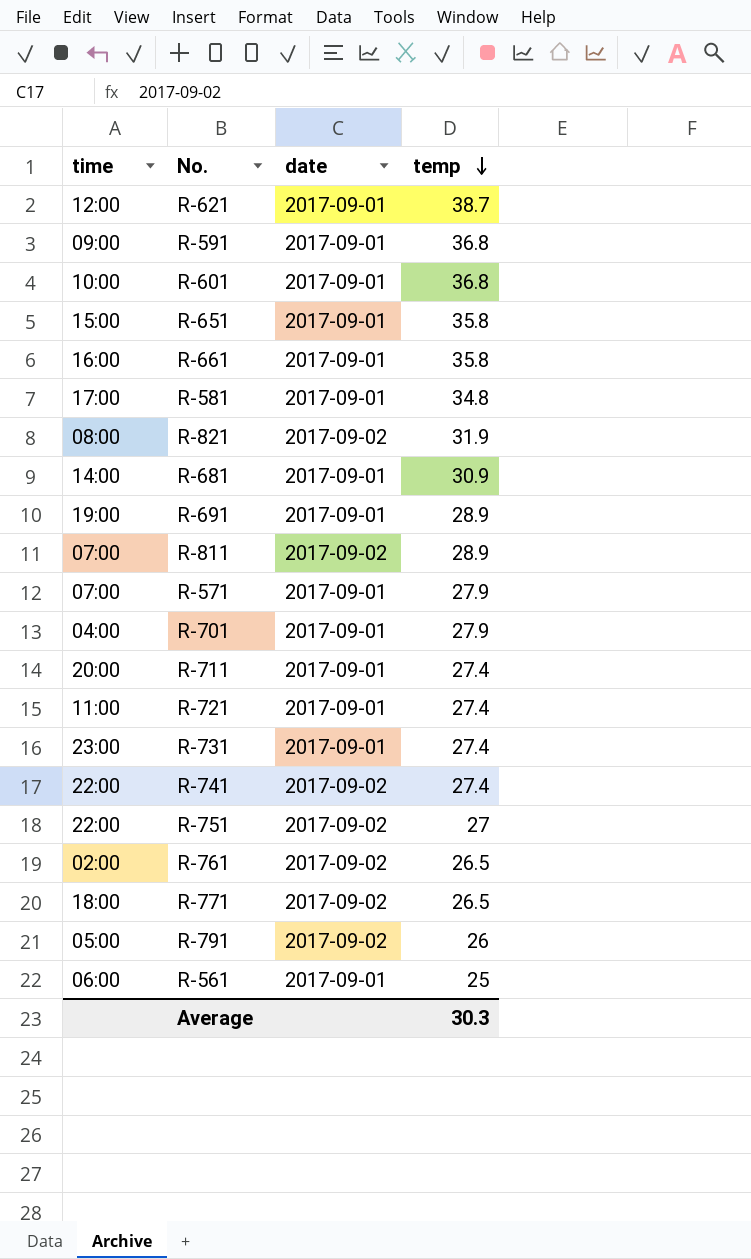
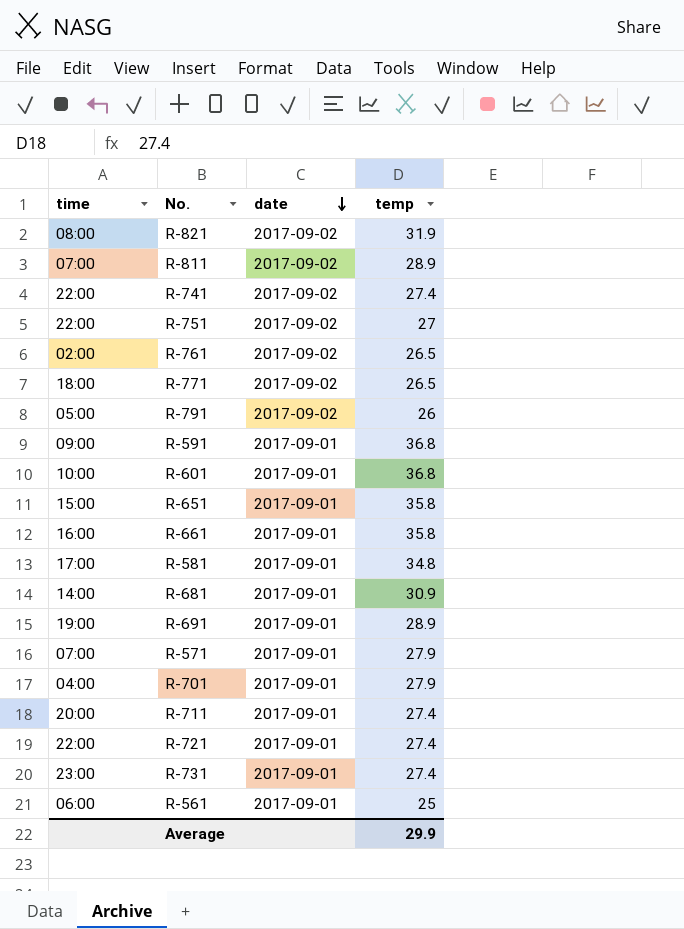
row order: temp descending -> date descending
row R-621: 12:00 | 2017-09-01 | 38.7 -> none
R-721 | time: 11:00 -> 22:00
Average | temp: 30.3 -> 29.9

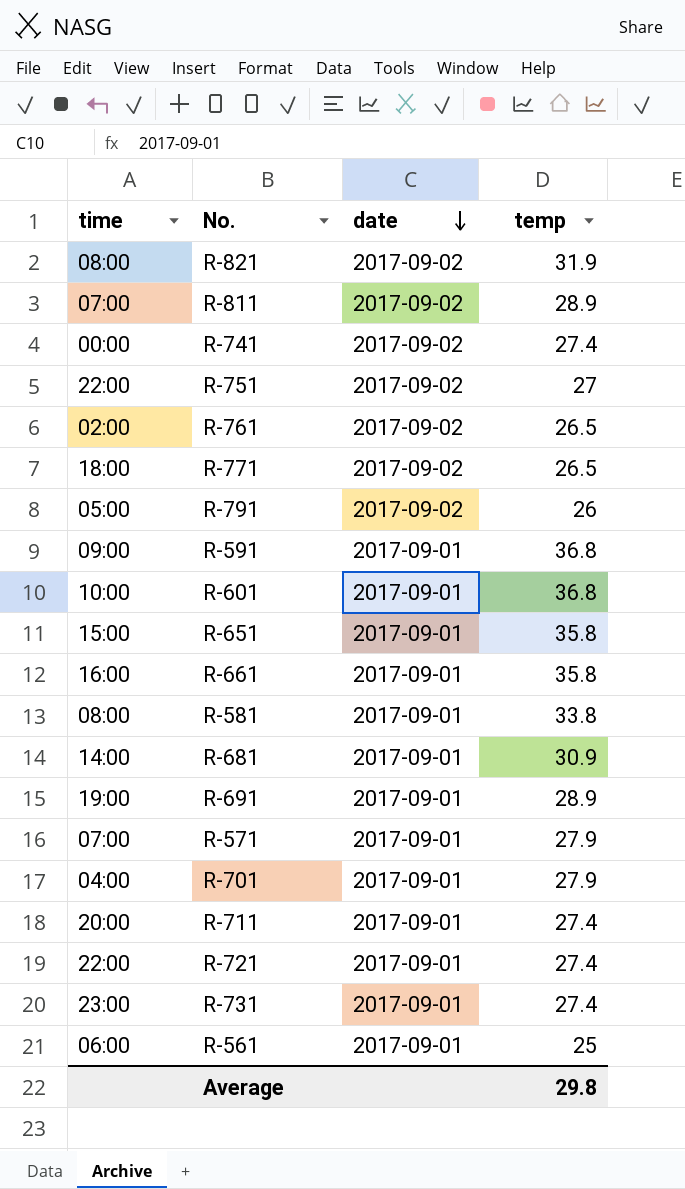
R-741 | time: 22:00 -> 00:00
R-581 | time: 17:00 -> 08:00
R-581 | temp: 34.8 -> 33.8
Average | temp: 29.9 -> 29.8

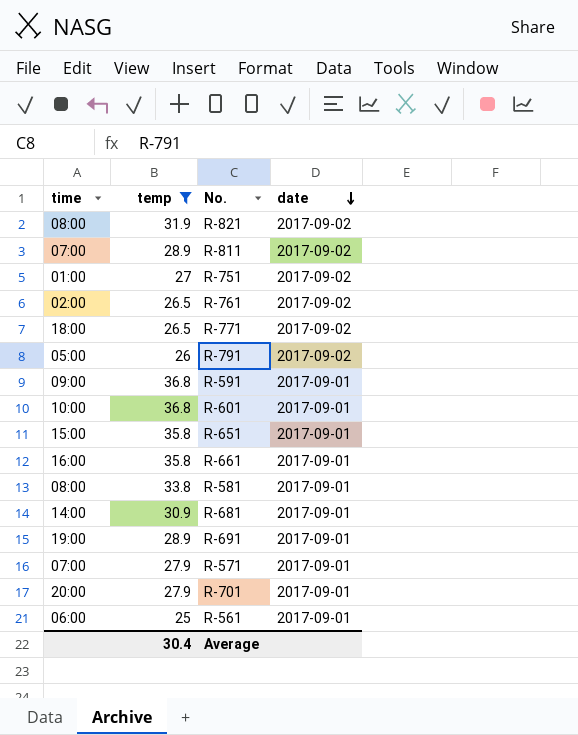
filter: none -> temp != 27.4
column temp | position: 4 -> 2
R-751 | time: 22:00 -> 01:00
R-701 | time: 04:00 -> 20:00
Average | temp: 29.8 -> 30.4

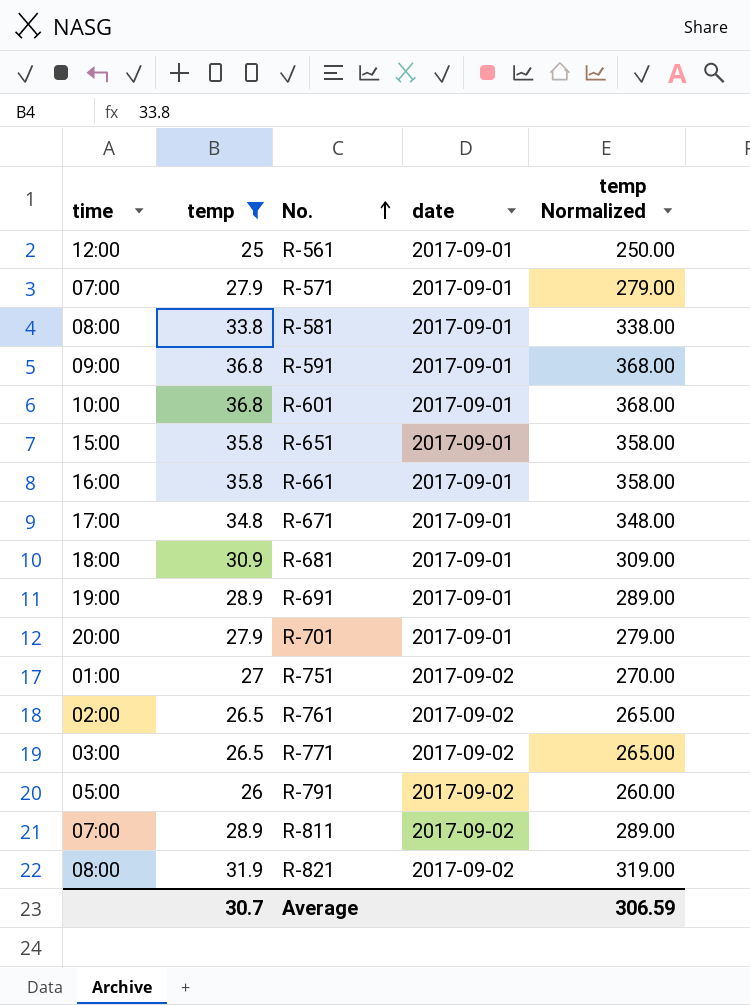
row order: date descending -> No. ascending
column temp Normalized | formula: none -> [temp] * 10
R-561 | time: 06:00 -> 12:00
row R-671: none -> 17:00 | 34.8 | 2017-09-01 | 348.00
R-681 | time: 14:00 -> 18:00
R-771 | time: 18:00 -> 03:00
Average | temp: 30.4 -> 30.7

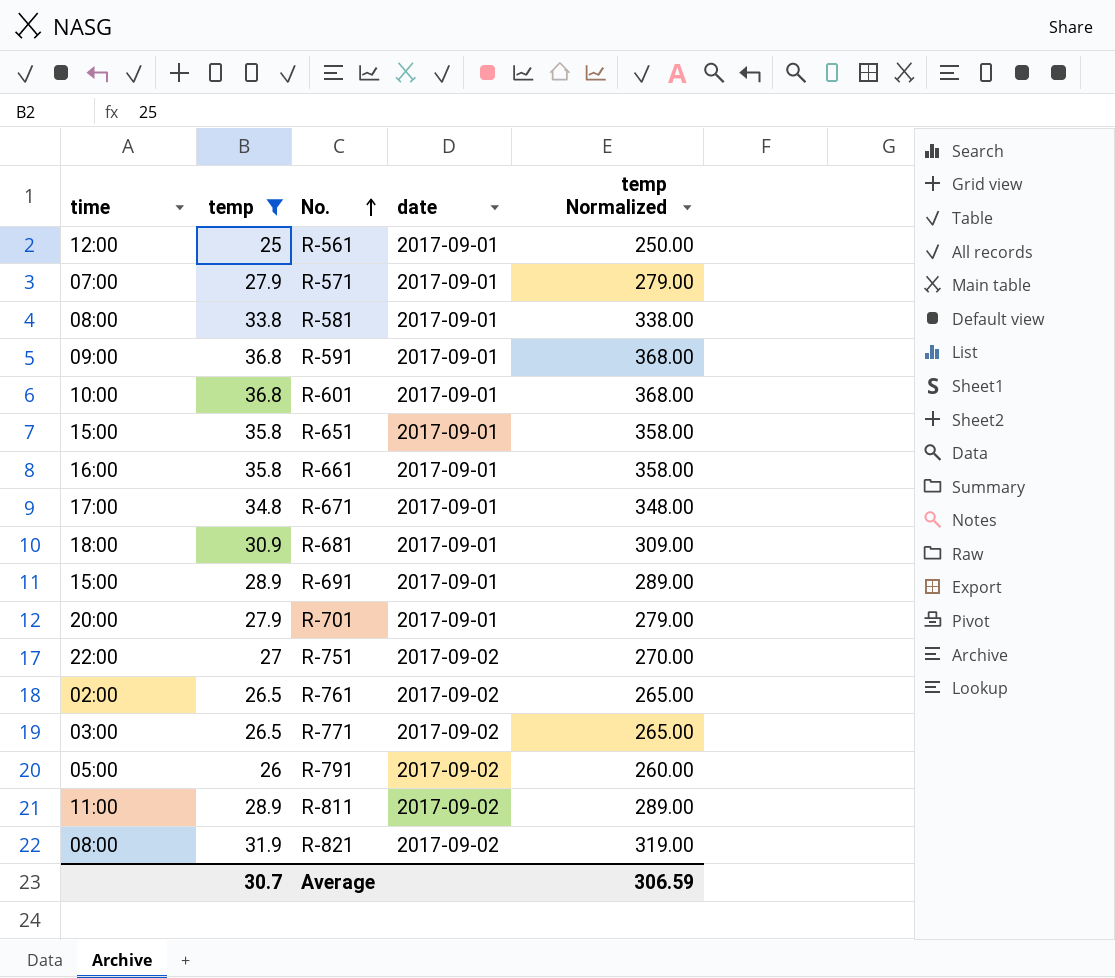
R-691 | time: 19:00 -> 15:00
R-751 | time: 01:00 -> 22:00
R-811 | time: 07:00 -> 11:00

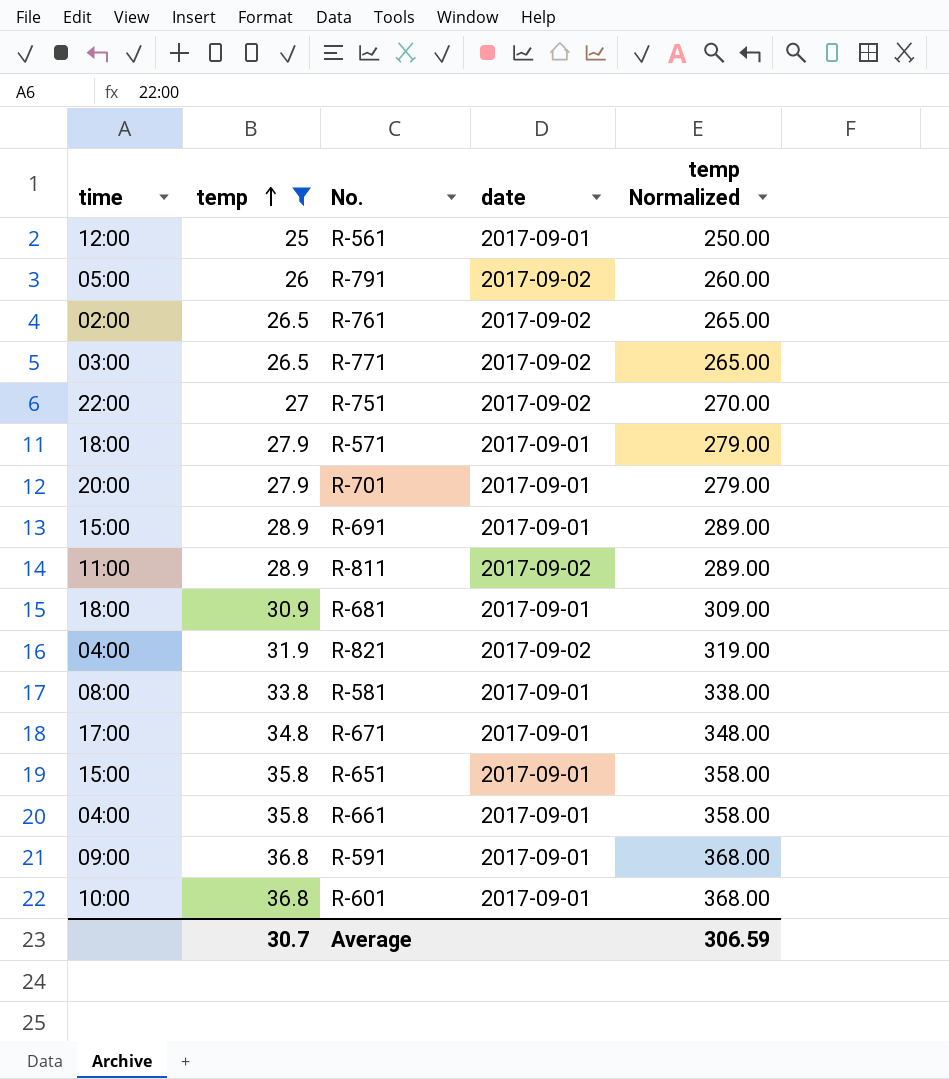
row order: No. ascending -> temp ascending
R-571 | time: 07:00 -> 18:00
R-821 | time: 08:00 -> 04:00
R-661 | time: 16:00 -> 04:00

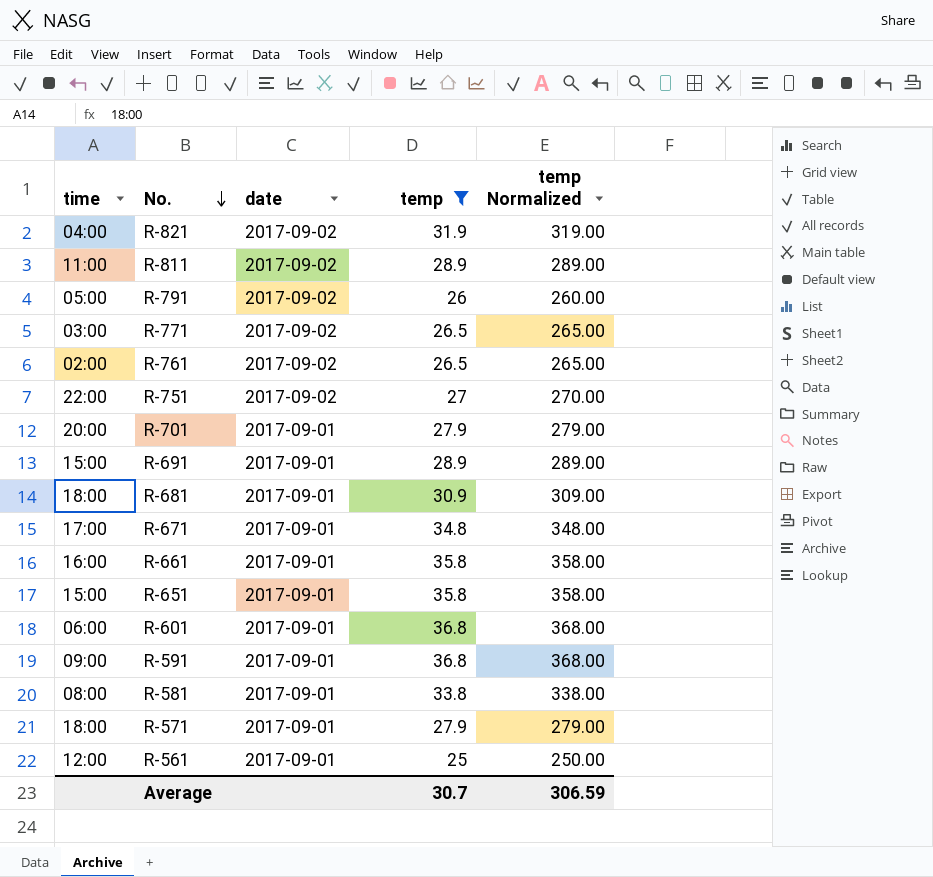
row order: temp ascending -> No. descending
column temp | position: 2 -> 4
R-661 | time: 04:00 -> 16:00
R-601 | time: 10:00 -> 06:00

